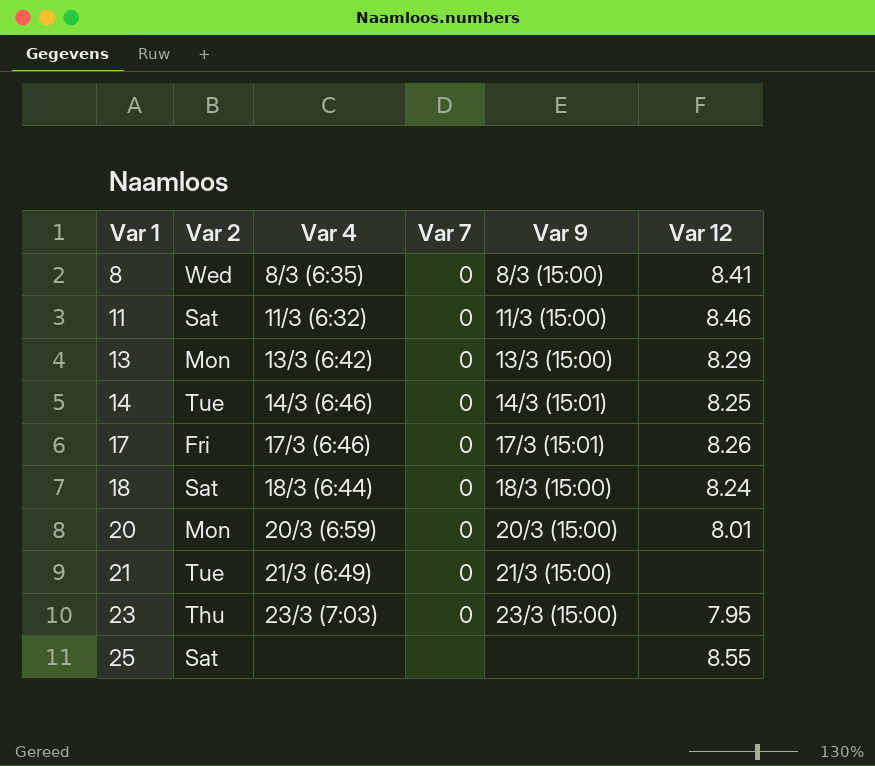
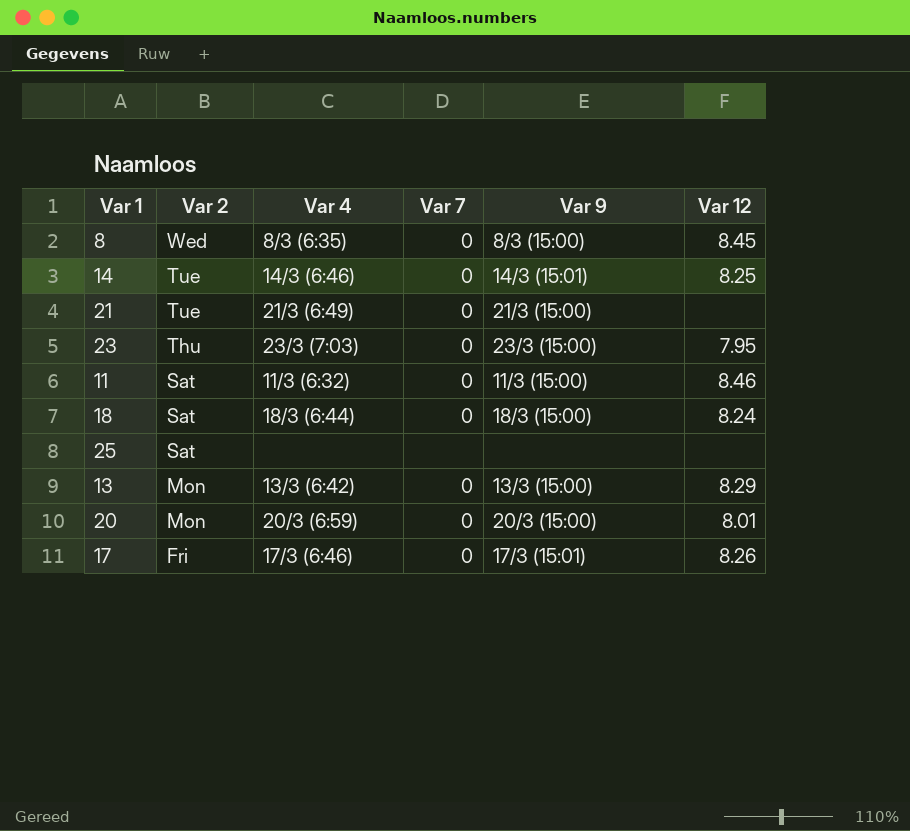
row order: Var 1 ascending -> Var 2 descending
8 | Var 12: 8.41 -> 8.45
25 | Var 12: 8.55 -> none

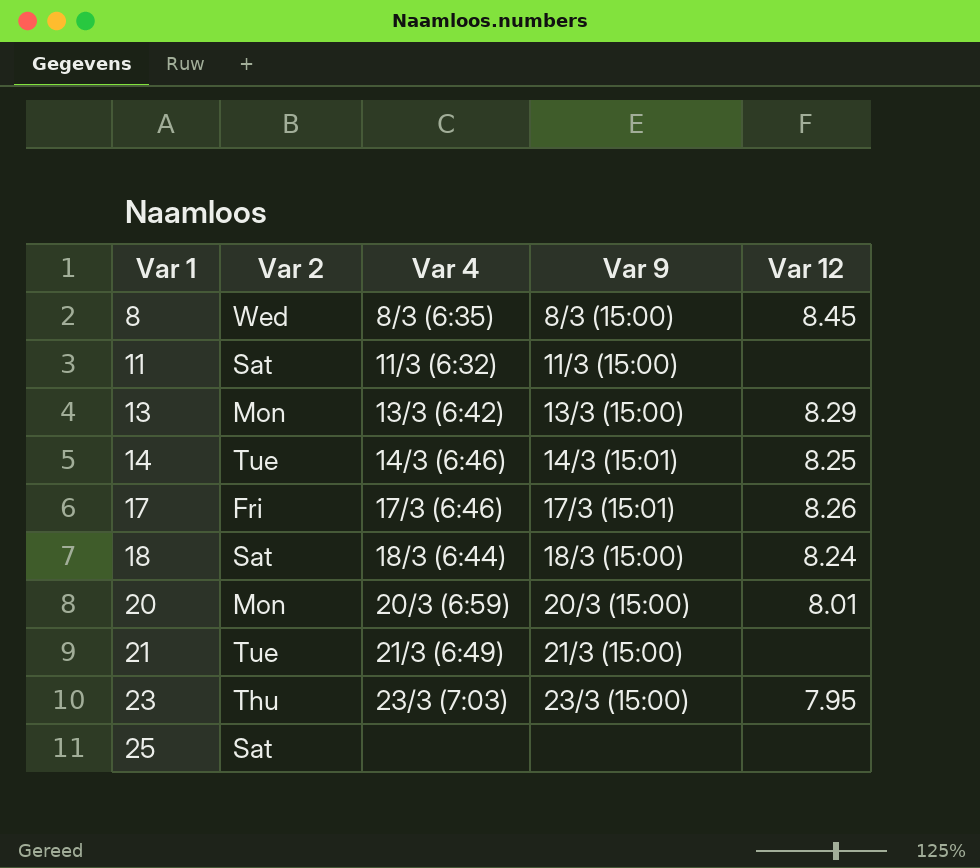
row order: Var 2 descending -> Var 1 ascending
column Var 7 | position: 4 -> none
11 | Var 12: 8.46 -> none

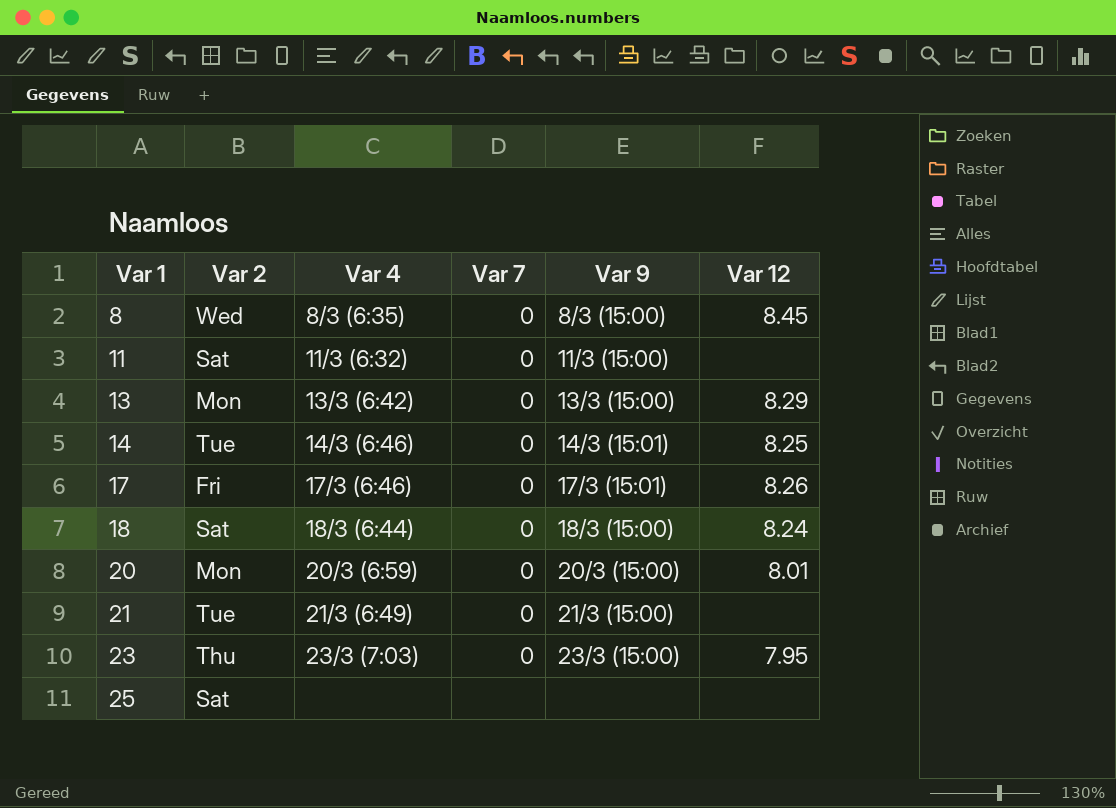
column Var 7 | position: none -> 4

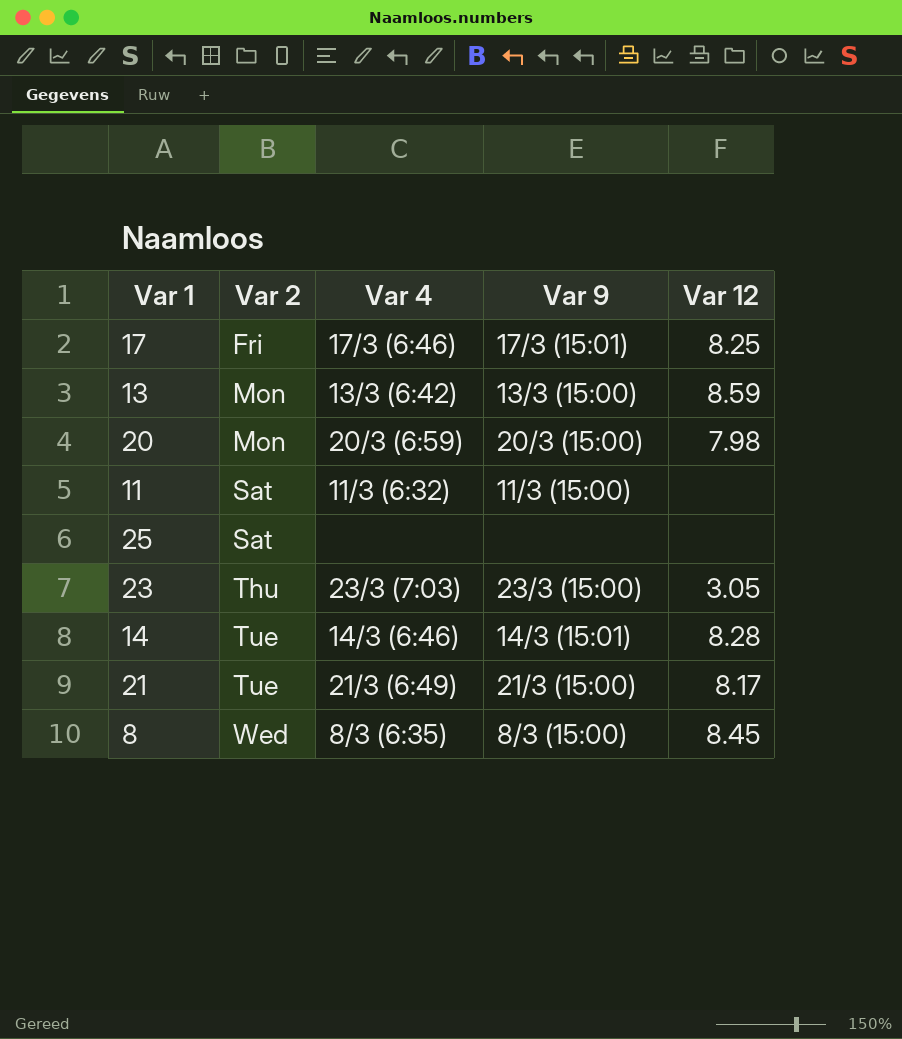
row order: Var 1 ascending -> Var 2 ascending
column Var 7 | position: 4 -> none
row 18: Sat | 18/3 (6:44) | 0 | 18/3 (15:00) | 8.24 -> none
17 | Var 12: 8.26 -> 8.25
13 | Var 12: 8.29 -> 8.59
20 | Var 12: 8.01 -> 7.98
23 | Var 12: 7.95 -> 3.05
14 | Var 12: 8.25 -> 8.28
21 | Var 12: none -> 8.17

